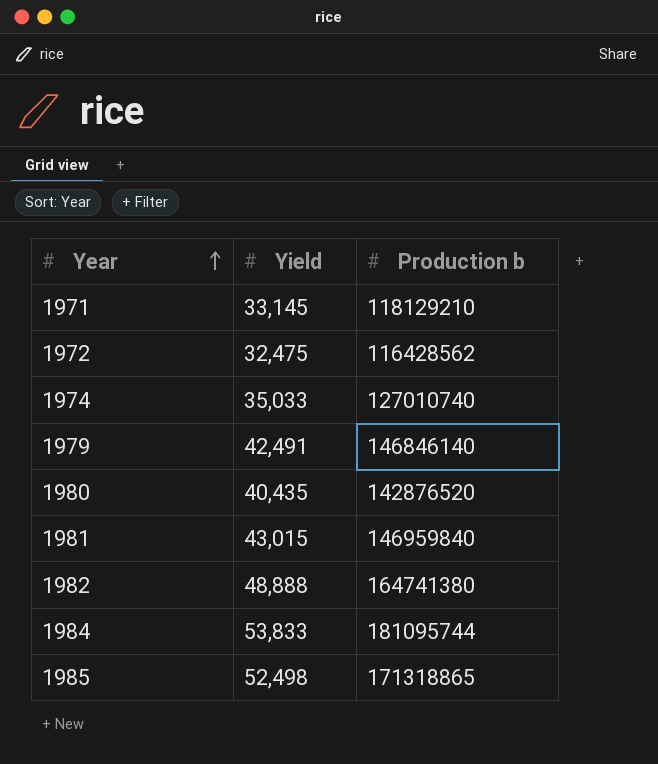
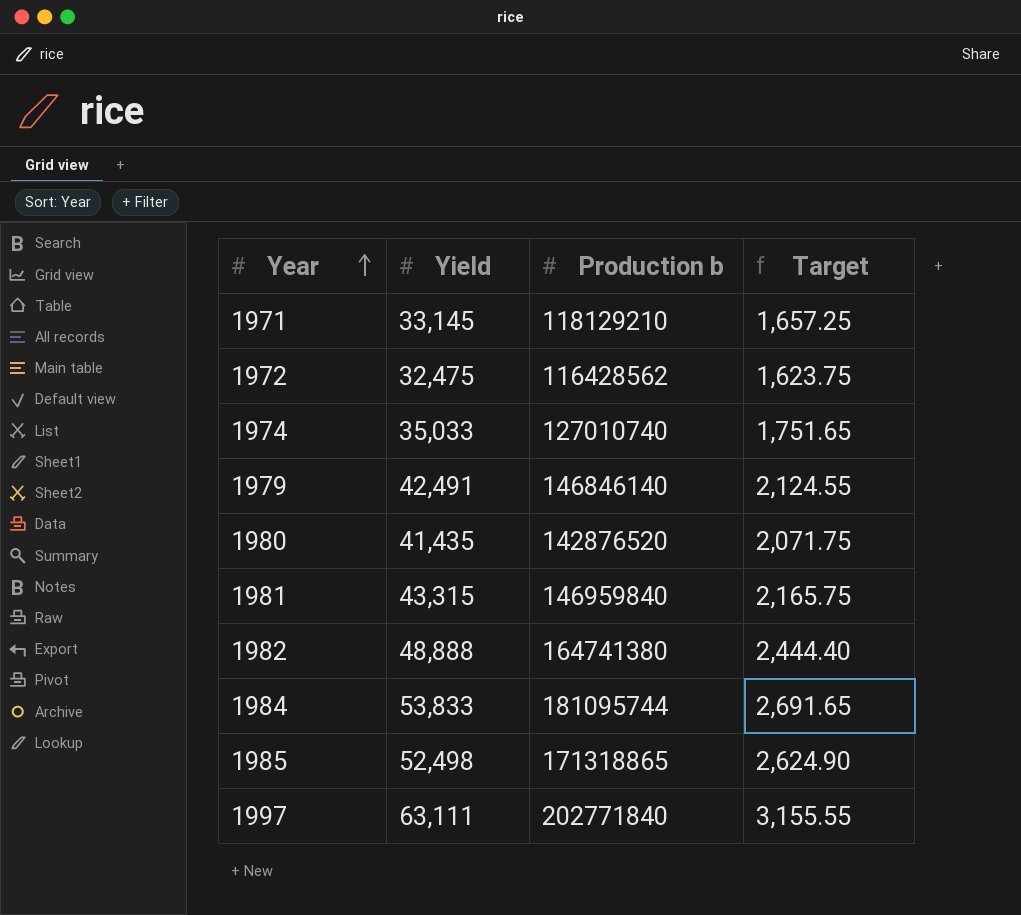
column Target | formula: none -> [Yield] * 0.05
1980 | Yield: 40,435 -> 41,435
1981 | Yield: 43,015 -> 43,315
row 1997: none -> 63,111 | 202771840 | 3,155.55

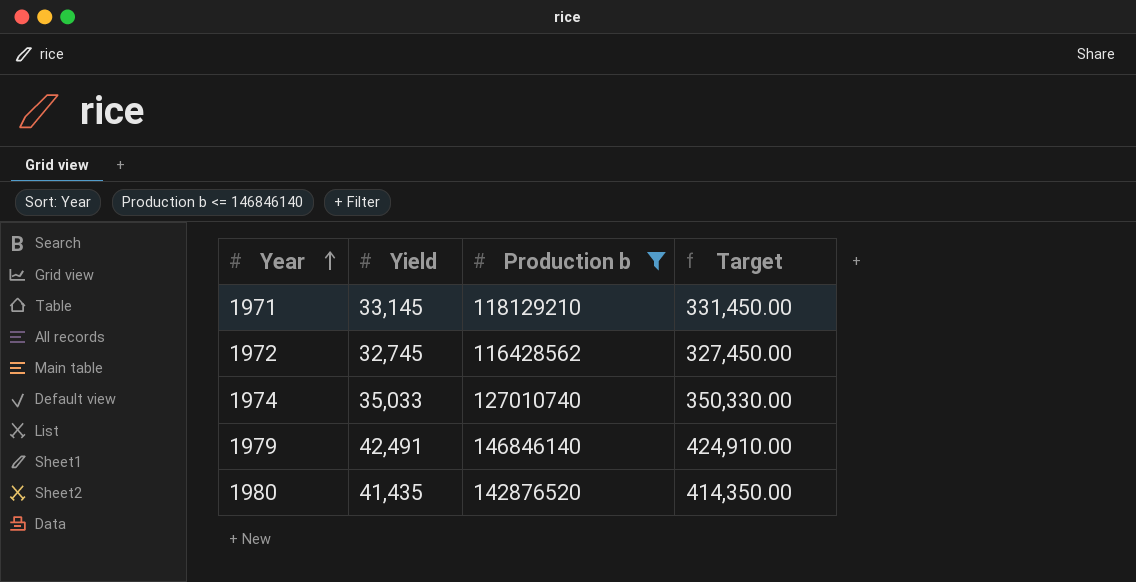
filter: none -> Production b <= 146846140
column Target | formula: [Yield] * 0.05 -> [Yield] * 10
1972 | Yield: 32,475 -> 32,745

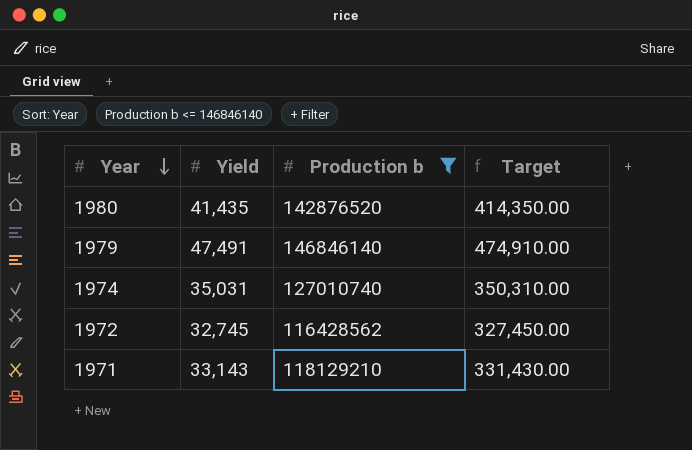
row order: Year ascending -> Year descending
1979 | Yield: 42,491 -> 47,491
1979 | Target: 424,910.00 -> 474,910.00
1974 | Yield: 35,033 -> 35,031
1974 | Target: 350,330.00 -> 350,310.00
1971 | Yield: 33,145 -> 33,143
1971 | Target: 331,450.00 -> 331,430.00

